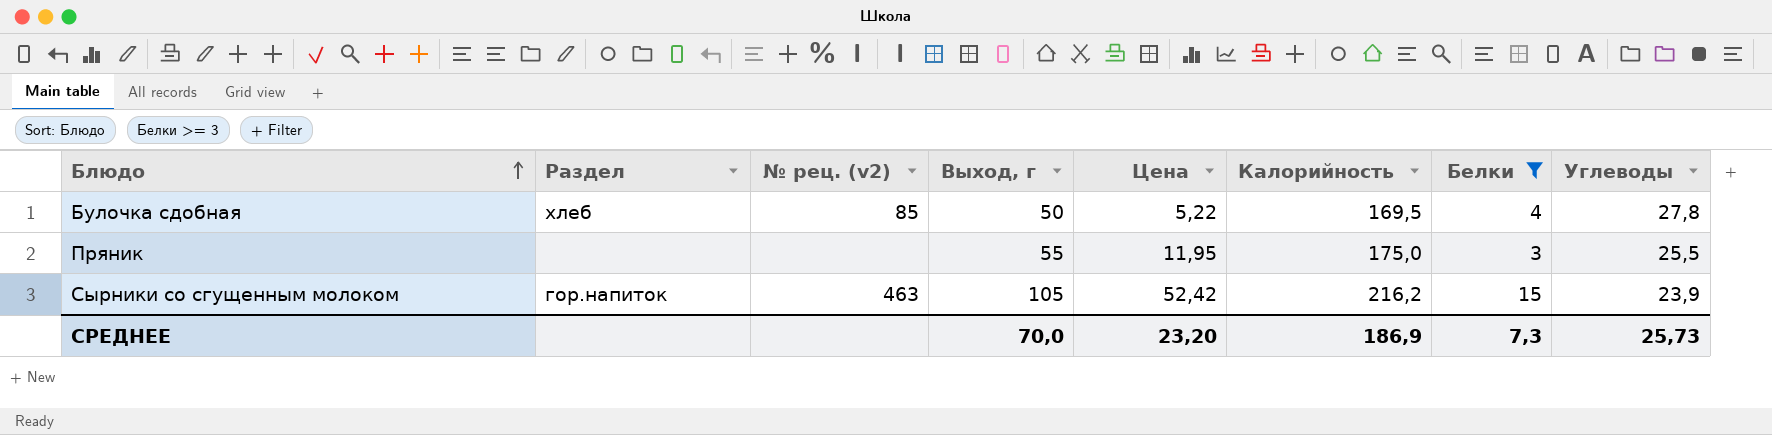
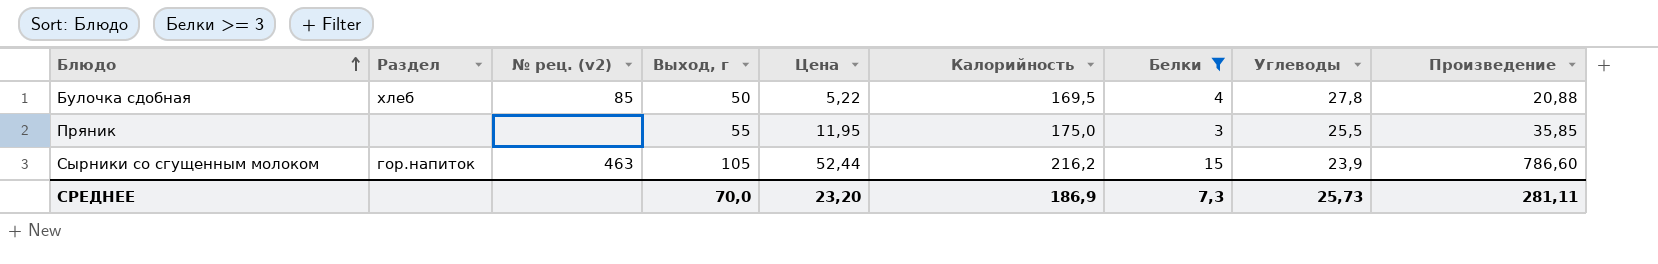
column Произведение | formula: none -> [Цена] * [Белки]
Сырники со сгущенным молоком | Цена: 52,42 -> 52,44

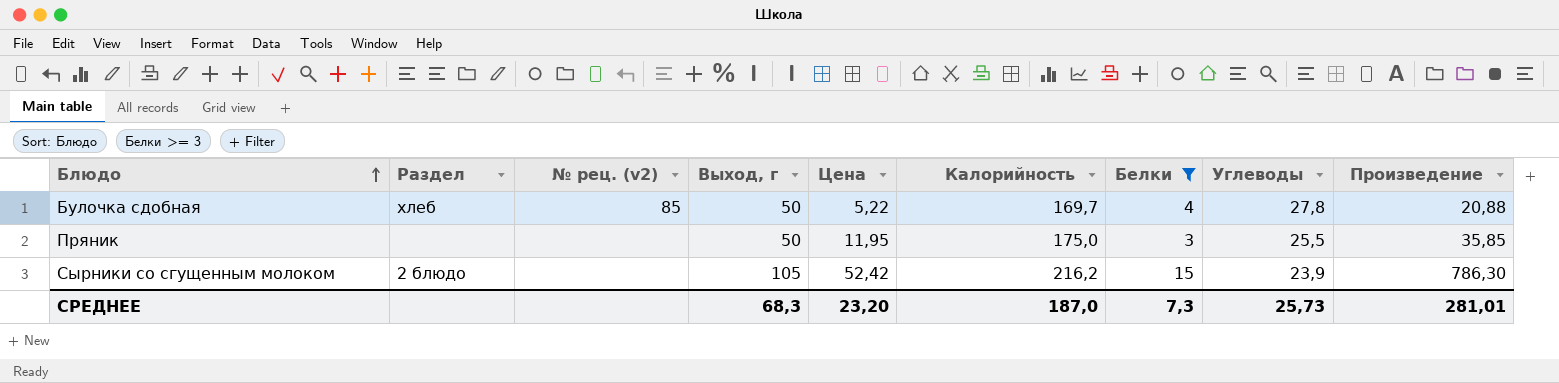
Булочка сдобная | Калорийность: 169,5 -> 169,7
Пряник | Выход, г: 55 -> 50
Сырники со сгущенным молоком | Раздел: гор.напиток -> 2 блюдо
Сырники со сгущенным молоком | № рец. (v2): 463 -> none
Сырники со сгущенным молоком | Цена: 52,44 -> 52,42
Сырники со сгущенным молоком | Произведение: 786,60 -> 786,30
СРЕДНЕЕ | Выход, г: 70,0 -> 68,3
СРЕДНЕЕ | Калорийность: 186,9 -> 187,0
СРЕДНЕЕ | Произведение: 281,11 -> 281,01

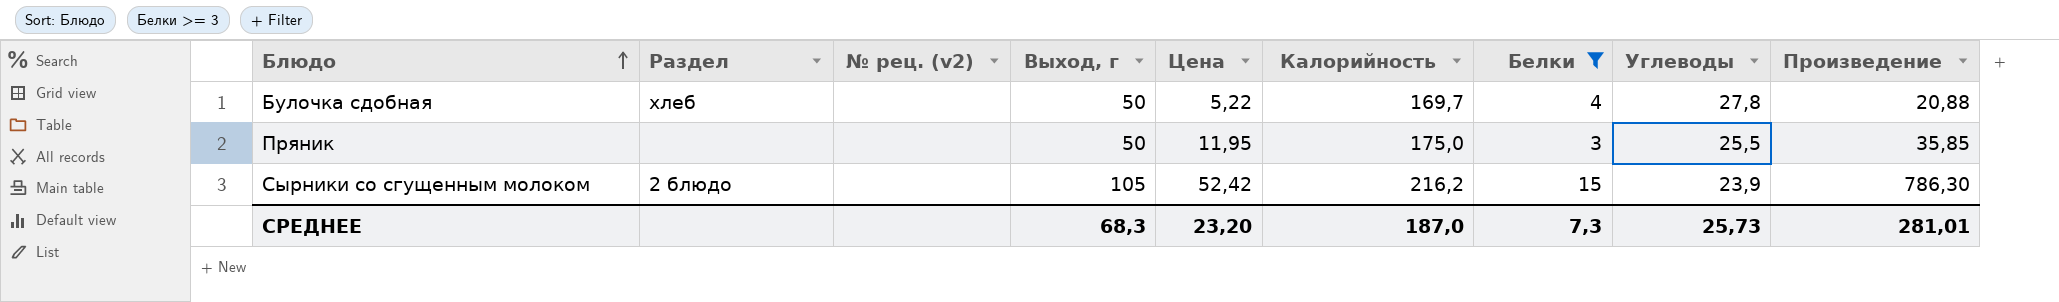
Булочка сдобная | № рец. (v2): 85 -> none

